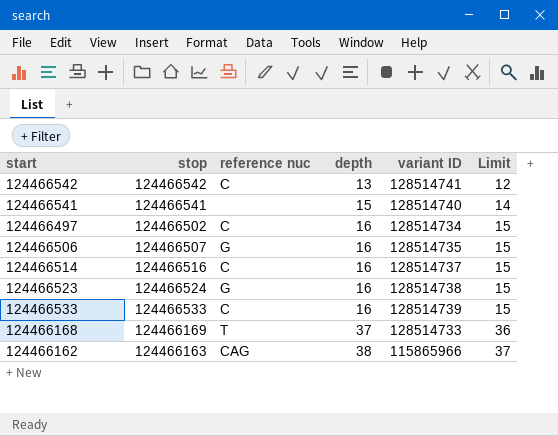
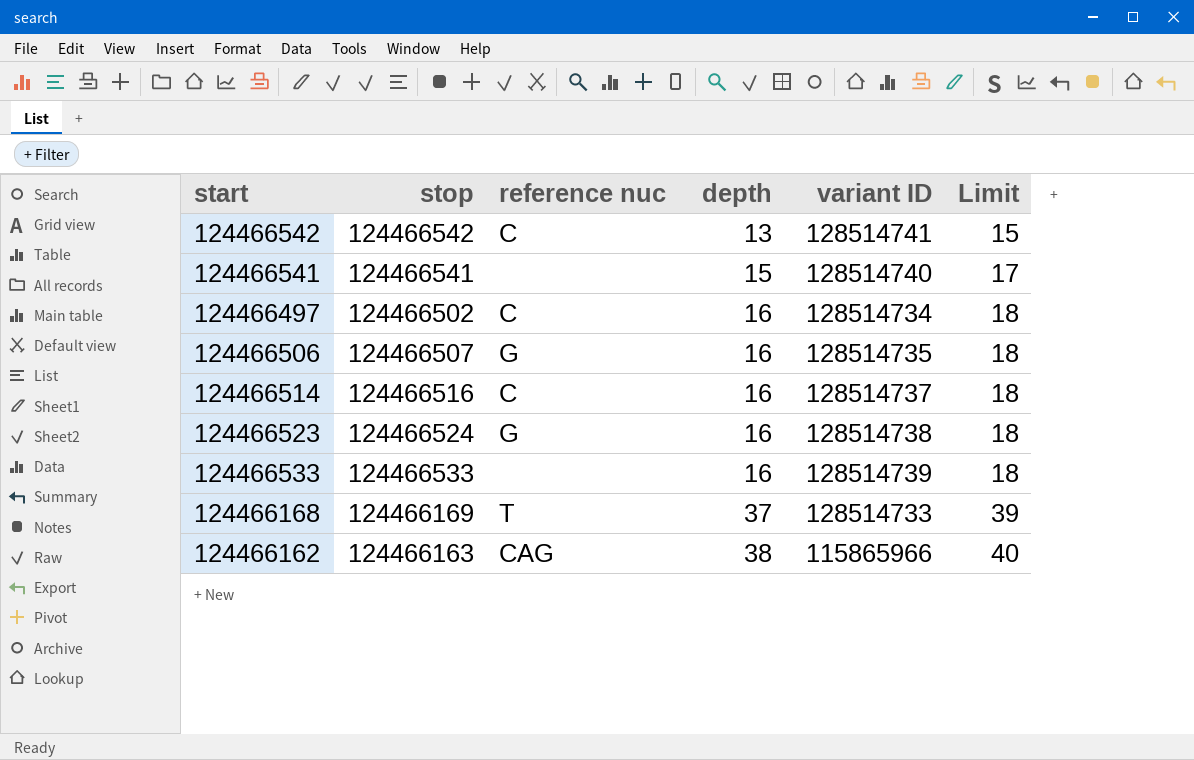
column Limit | formula: [depth] - 1 -> [depth] + 2
124466533 | reference nuc: C -> none

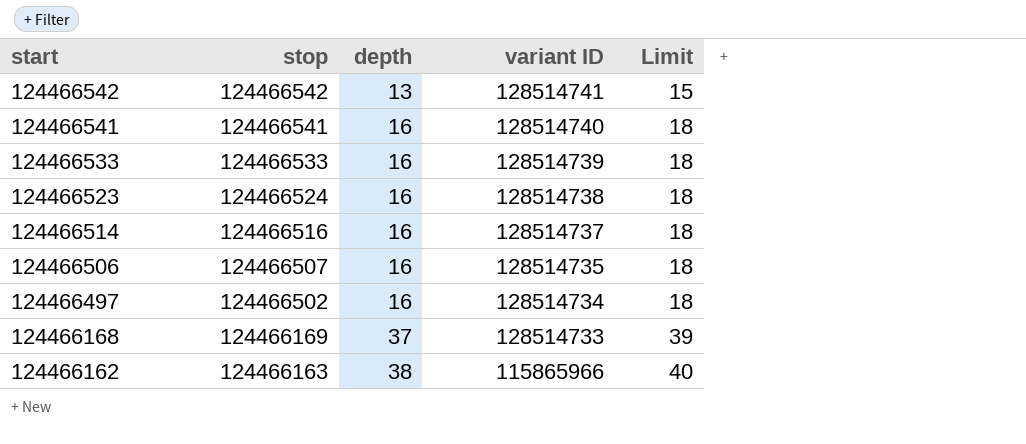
row order: depth ascending -> start descending
column reference nuc | position: 3 -> none
124466541 | depth: 15 -> 16
124466541 | Limit: 17 -> 18

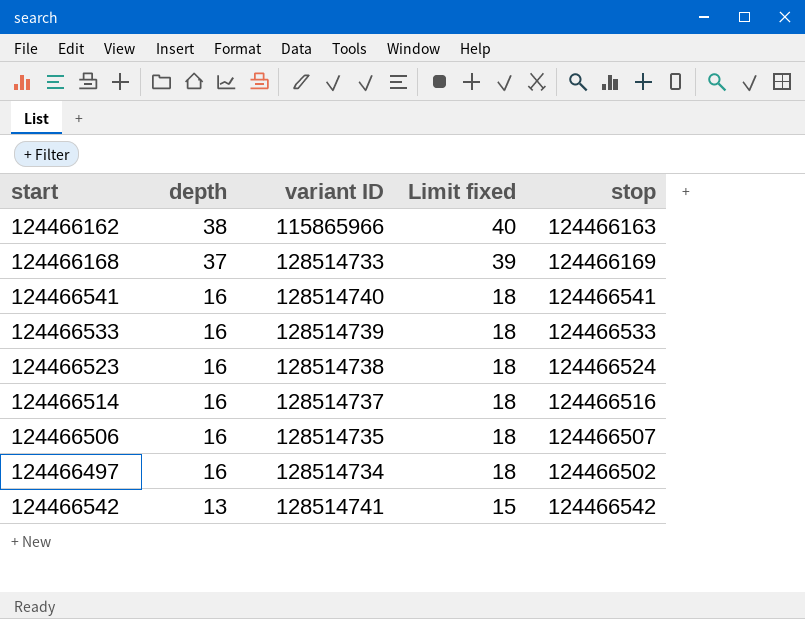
row order: start descending -> depth descending
column name: Limit -> Limit fixed
column stop | position: 2 -> 5

